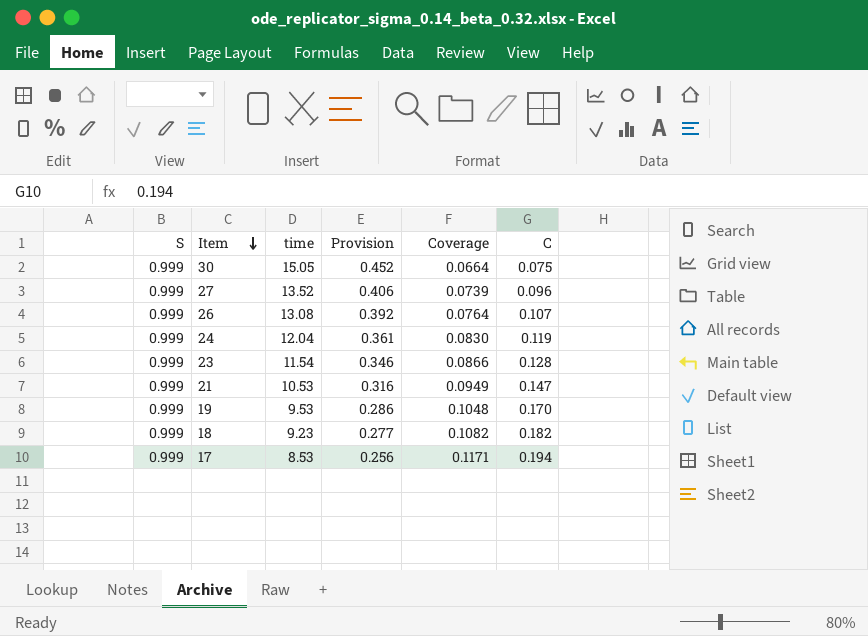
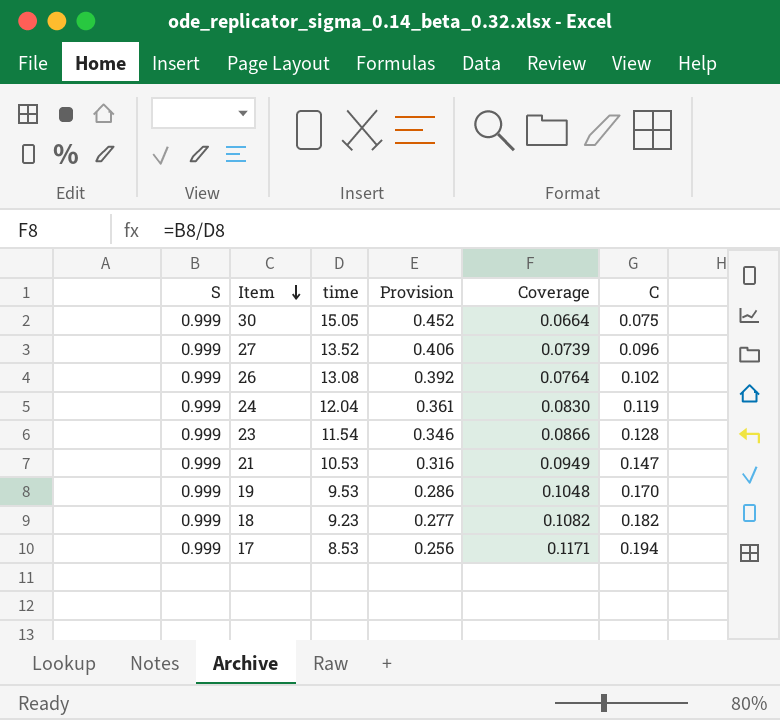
26 | C: 0.107 -> 0.102

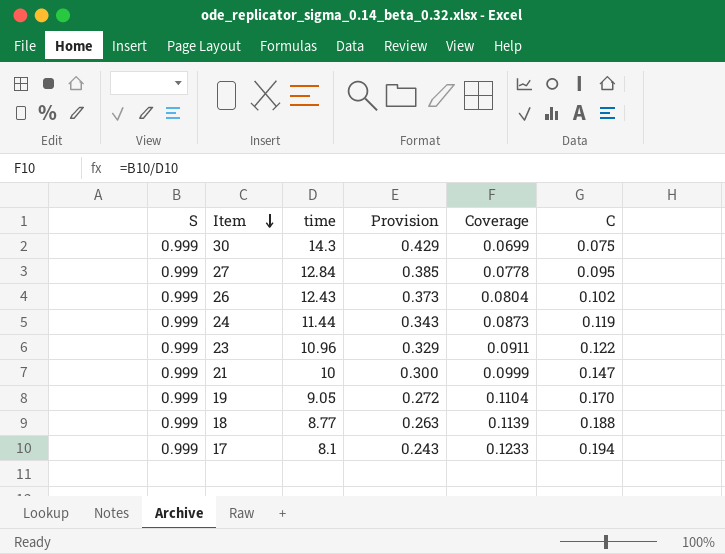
30 | time: 15.05 -> 14.3
30 | Provision: 0.452 -> 0.429
30 | Coverage: 0.0664 -> 0.0699
27 | time: 13.52 -> 12.84
27 | Provision: 0.406 -> 0.385
27 | Coverage: 0.0739 -> 0.0778
27 | C: 0.096 -> 0.095
26 | time: 13.08 -> 12.43
26 | Provision: 0.392 -> 0.373
26 | Coverage: 0.0764 -> 0.0804
24 | time: 12.04 -> 11.44
24 | Provision: 0.361 -> 0.343
24 | Coverage: 0.0830 -> 0.0873
23 | time: 11.54 -> 10.96
23 | Provision: 0.346 -> 0.329
23 | Coverage: 0.0866 -> 0.0911
23 | C: 0.128 -> 0.122
21 | time: 10.53 -> 10
21 | Provision: 0.316 -> 0.300
21 | Coverage: 0.0949 -> 0.0999
19 | time: 9.53 -> 9.05
19 | Provision: 0.286 -> 0.272
19 | Coverage: 0.1048 -> 0.1104
18 | time: 9.23 -> 8.77
18 | Provision: 0.277 -> 0.263
18 | Coverage: 0.1082 -> 0.1139
18 | C: 0.182 -> 0.188
17 | time: 8.53 -> 8.1
17 | Provision: 0.256 -> 0.243
17 | Coverage: 0.1171 -> 0.1233

